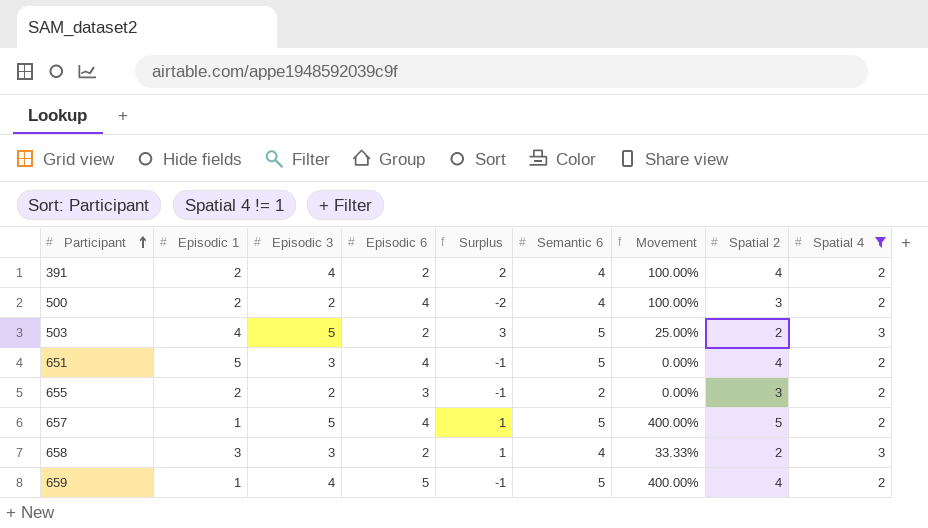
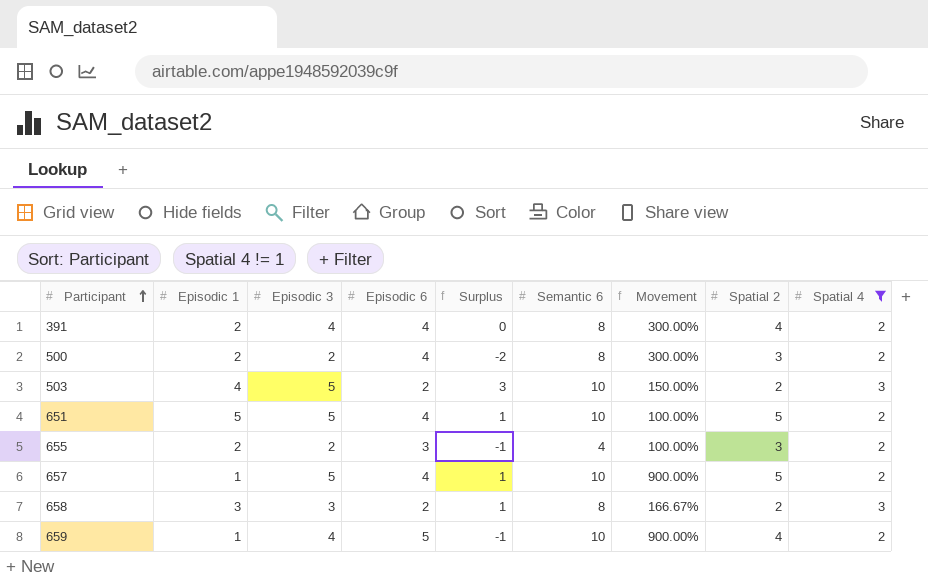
391 | Episodic 6: 2 -> 4
391 | Surplus: 2 -> 0
391 | Semantic 6: 4 -> 8
391 | Movement: 100.00% -> 300.00%
500 | Semantic 6: 4 -> 8
500 | Movement: 100.00% -> 300.00%
503 | Semantic 6: 5 -> 10
503 | Movement: 25.00% -> 150.00%
651 | Episodic 3: 3 -> 5
651 | Surplus: -1 -> 1
651 | Semantic 6: 5 -> 10
651 | Movement: 0.00% -> 100.00%
651 | Spatial 2: 4 -> 5
655 | Semantic 6: 2 -> 4
655 | Movement: 0.00% -> 100.00%
657 | Semantic 6: 5 -> 10
657 | Movement: 400.00% -> 900.00%
658 | Semantic 6: 4 -> 8
658 | Movement: 33.33% -> 166.67%
659 | Semantic 6: 5 -> 10
659 | Movement: 400.00% -> 900.00%

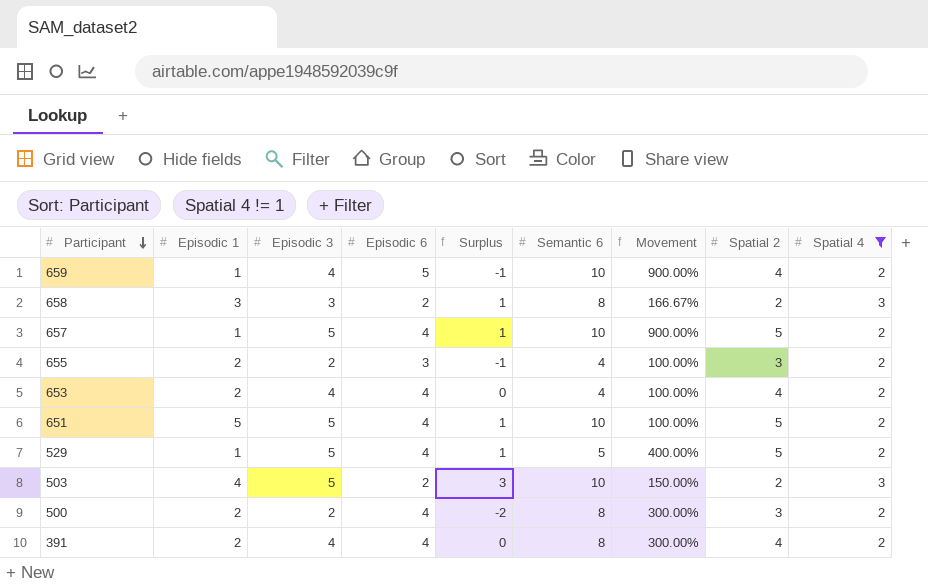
row order: Participant ascending -> Participant descending
row 653: none -> 2 | 4 | 4 | 0 | 4 | 100.00% | 4 | 2
row 529: none -> 1 | 5 | 4 | 1 | 5 | 400.00% | 5 | 2

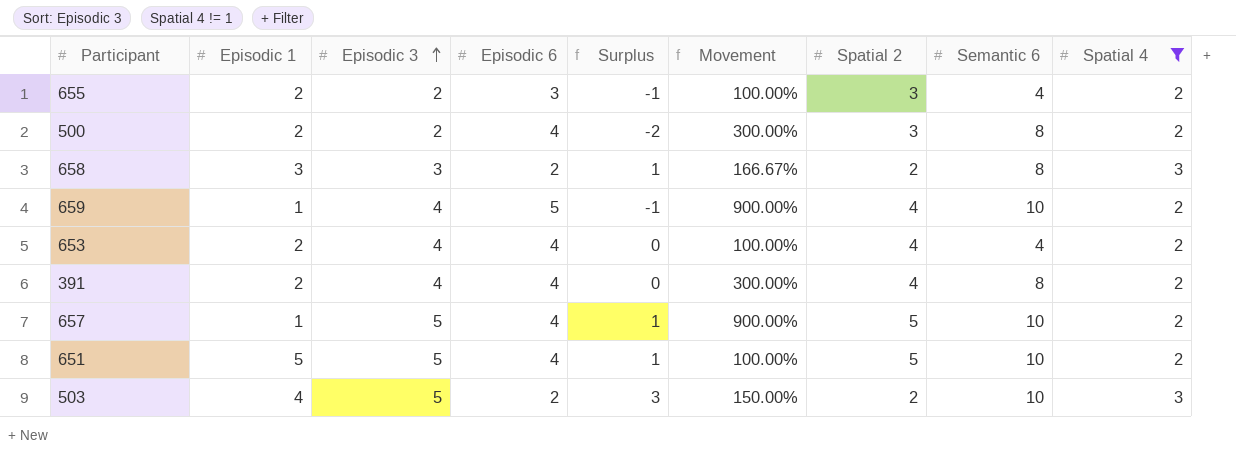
row order: Participant descending -> Episodic 3 ascending
column Semantic 6 | position: 6 -> 8
row 529: 1 | 5 | 4 | 1 | 5 | 400.00% | 5 | 2 -> none

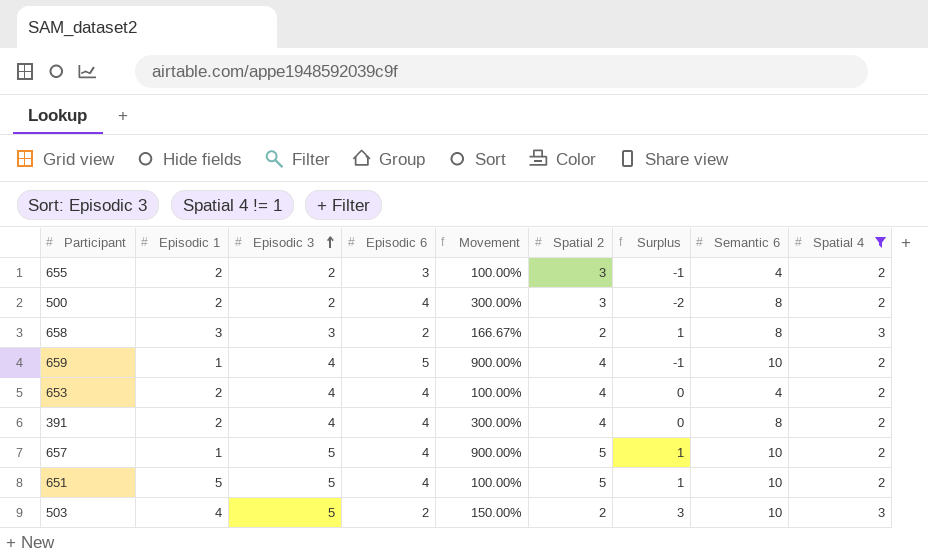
column Surplus | position: 5 -> 7

